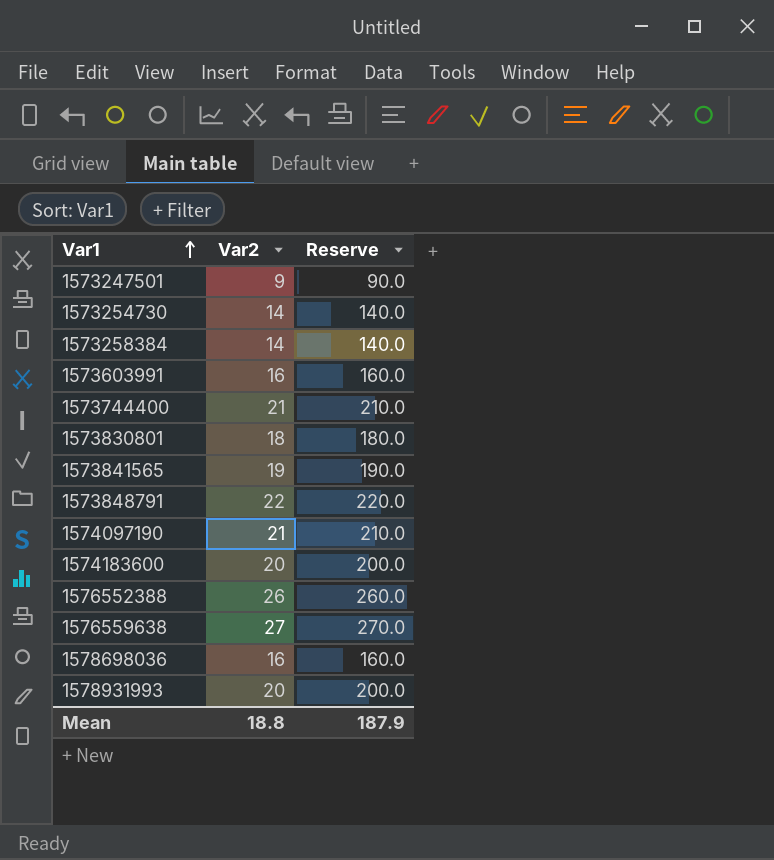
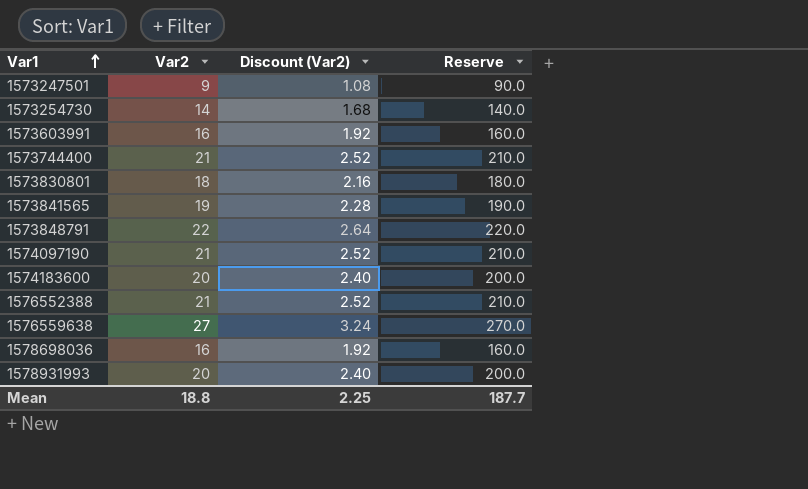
column Discount (Var2) | formula: none -> [Var2] * 0.12
row 1573258384: 14 | 140.0 -> none
1576552388 | Var2: 26 -> 21
1576552388 | Reserve: 260.0 -> 210.0
Mean | Reserve: 187.9 -> 187.7

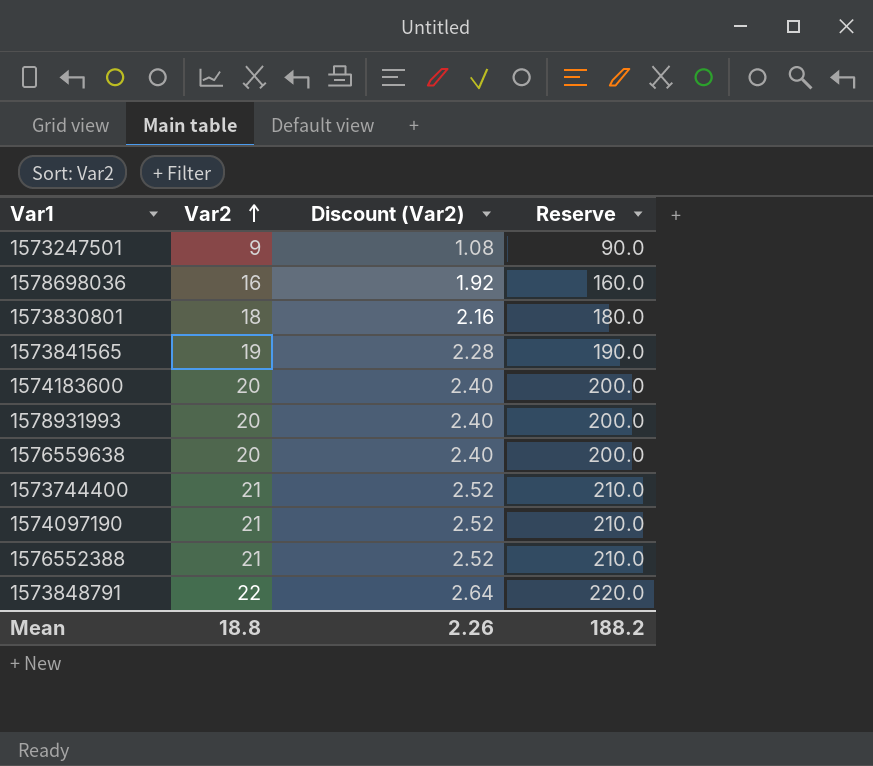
row order: Var1 ascending -> Var2 ascending
row 1573254730: 14 | 1.68 | 140.0 -> none
row 1573603991: 16 | 1.92 | 160.0 -> none
1576559638 | Var2: 27 -> 20
1576559638 | Discount (Var2): 3.24 -> 2.40
1576559638 | Reserve: 270.0 -> 200.0
Mean | Discount (Var2): 2.25 -> 2.26
Mean | Reserve: 187.7 -> 188.2

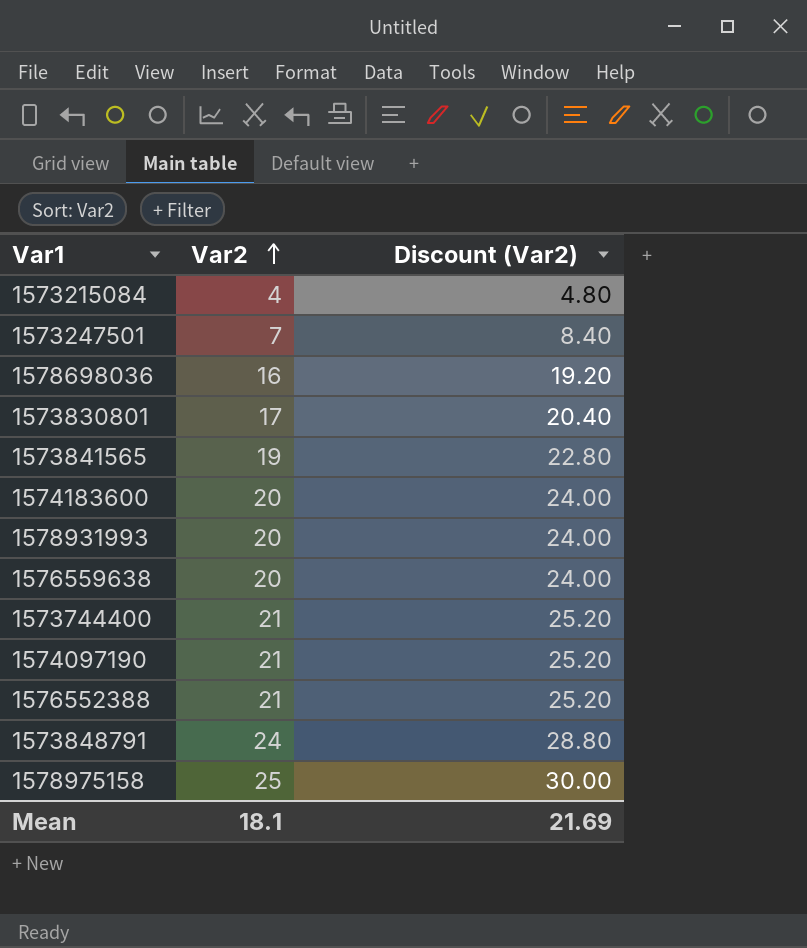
column Reserve | formula: [Var2] * 10 -> none
column Discount (Var2) | formula: [Var2] * 0.12 -> [Var2] * 1.2
row 1573215084: none -> 4 | 4.80
1573247501 | Var2: 9 -> 7
1573830801 | Var2: 18 -> 17
1573848791 | Var2: 22 -> 24
row 1578975158: none -> 25 | 30.00
Mean | Var2: 18.8 -> 18.1
Mean | Discount (Var2): 2.26 -> 21.69

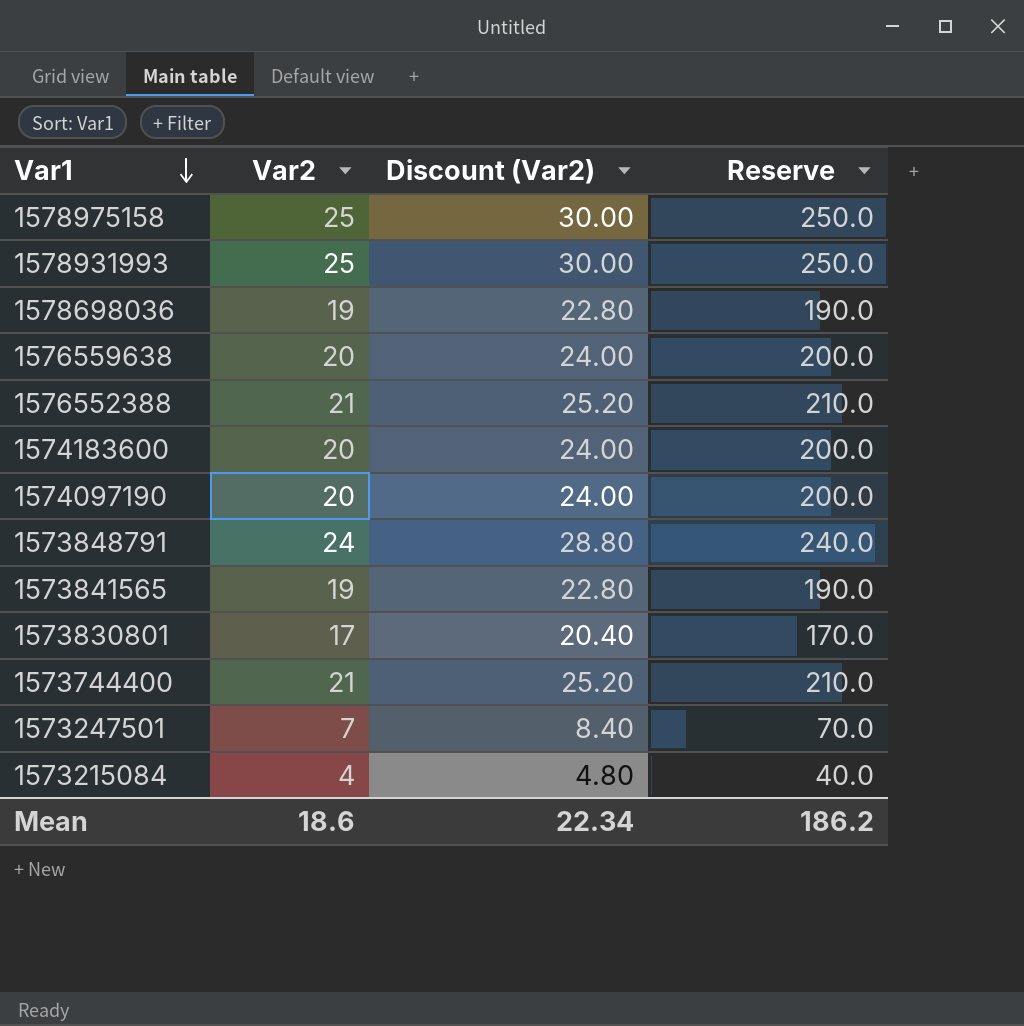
row order: Var2 ascending -> Var1 descending
column Reserve | formula: none -> [Var2] * 10
1578931993 | Var2: 20 -> 25
1578931993 | Discount (Var2): 24.00 -> 30.00
1578698036 | Var2: 16 -> 19
1578698036 | Discount (Var2): 19.20 -> 22.80
1574097190 | Var2: 21 -> 20
1574097190 | Discount (Var2): 25.20 -> 24.00
Mean | Var2: 18.1 -> 18.6
Mean | Discount (Var2): 21.69 -> 22.34

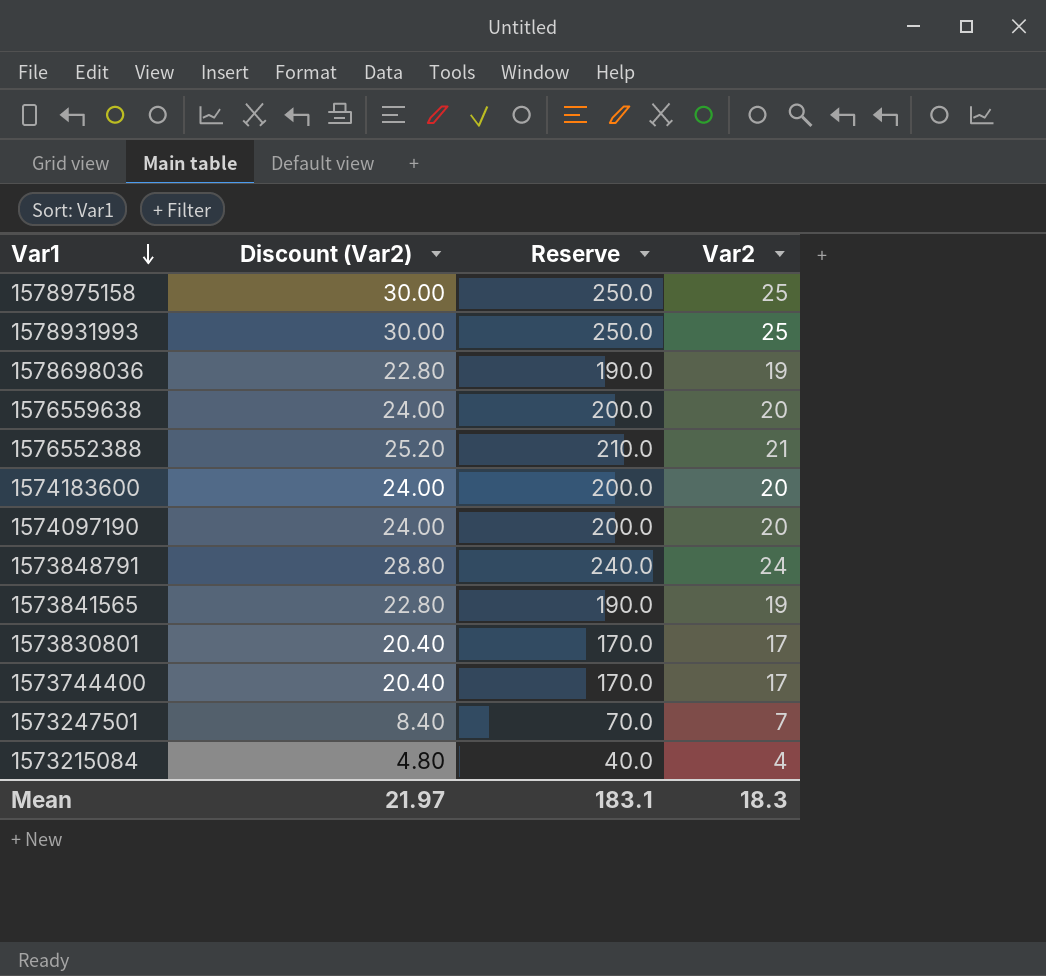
column Var2 | position: 2 -> 4
1573744400 | Discount (Var2): 25.20 -> 20.40
1573744400 | Reserve: 210.0 -> 170.0
1573744400 | Var2: 21 -> 17
Mean | Discount (Var2): 22.34 -> 21.97
Mean | Reserve: 186.2 -> 183.1
Mean | Var2: 18.6 -> 18.3

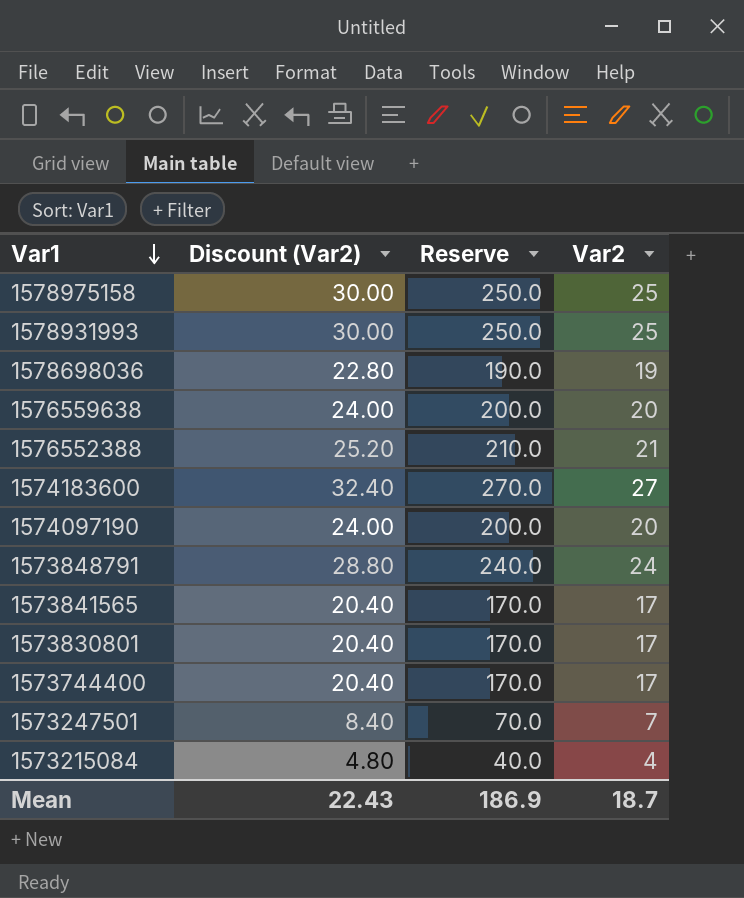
1574183600 | Discount (Var2): 24.00 -> 32.40
1574183600 | Reserve: 200.0 -> 270.0
1574183600 | Var2: 20 -> 27
1573841565 | Discount (Var2): 22.80 -> 20.40
1573841565 | Reserve: 190.0 -> 170.0
1573841565 | Var2: 19 -> 17
Mean | Discount (Var2): 21.97 -> 22.43
Mean | Reserve: 183.1 -> 186.9
Mean | Var2: 18.3 -> 18.7

